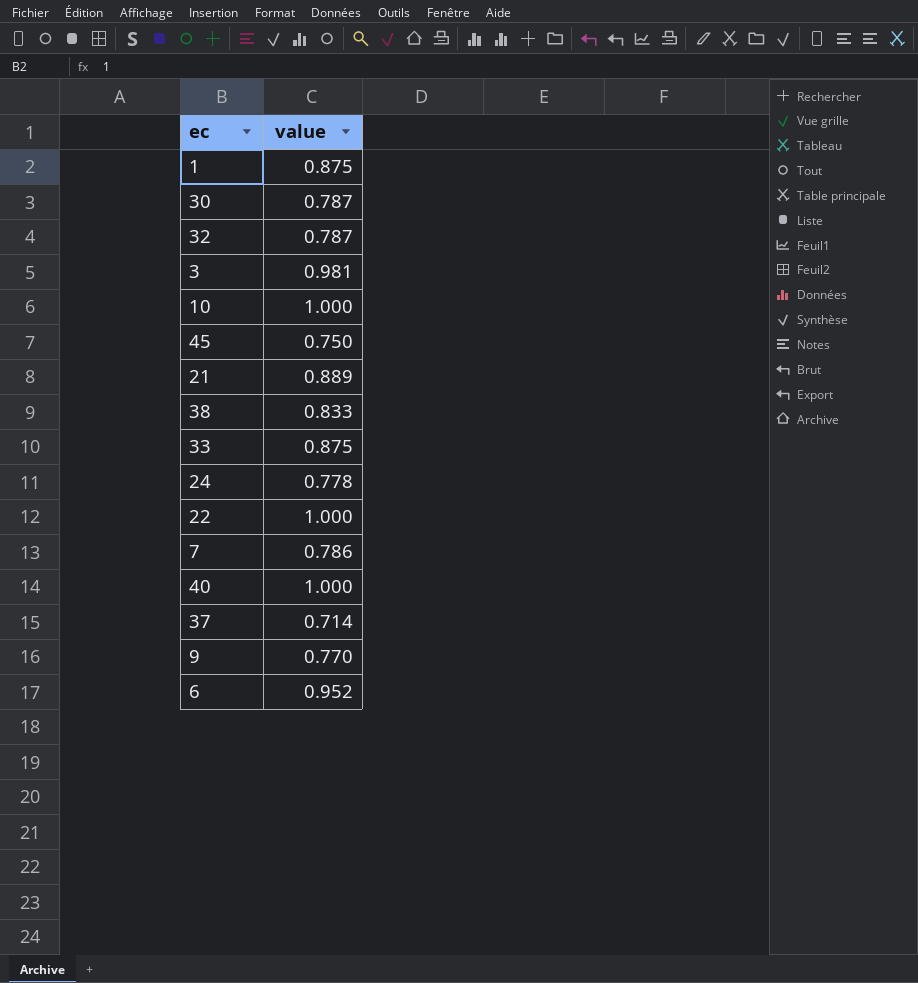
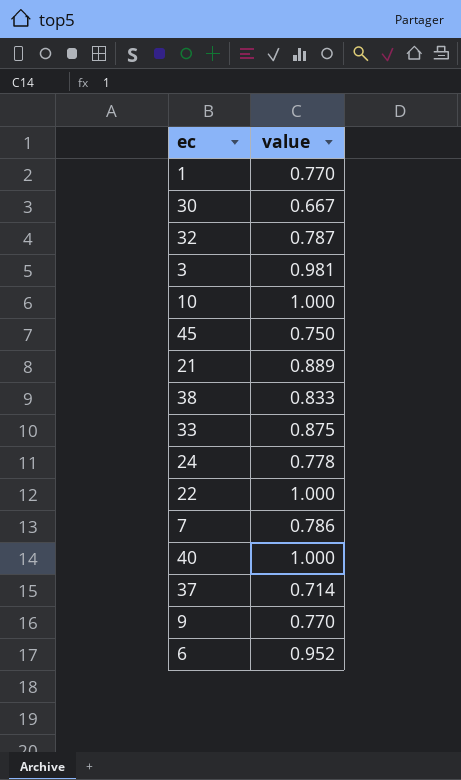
1 | value: 0.875 -> 0.770
30 | value: 0.787 -> 0.667

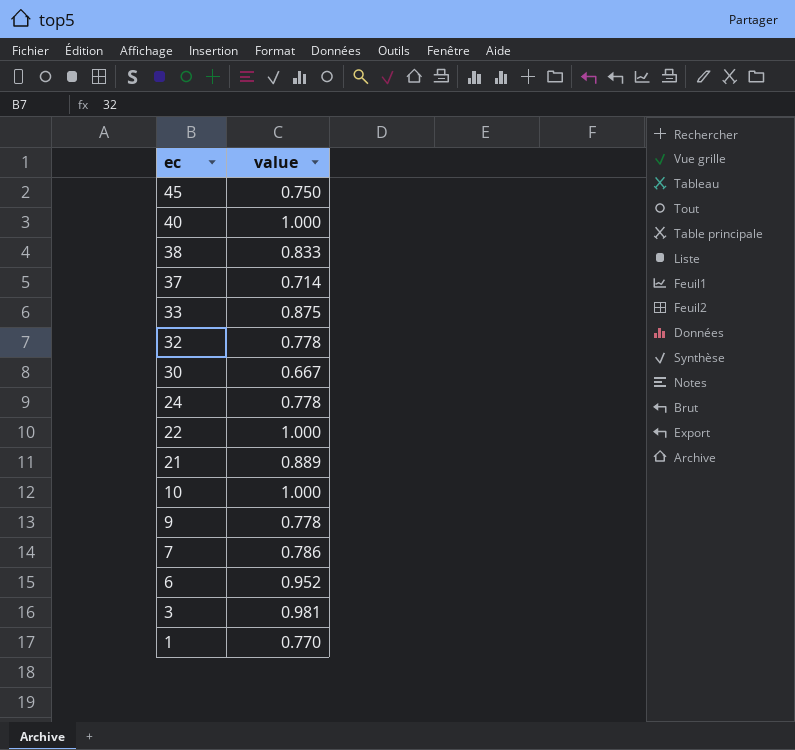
row order: none -> ec descending
32 | value: 0.787 -> 0.778
9 | value: 0.770 -> 0.778

